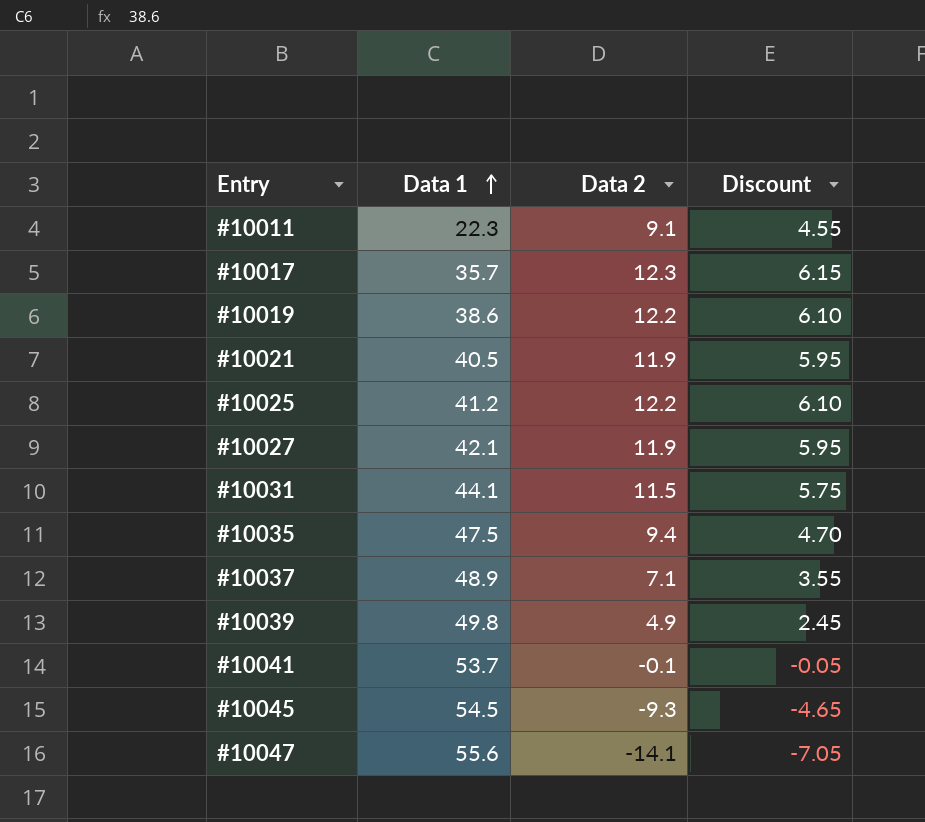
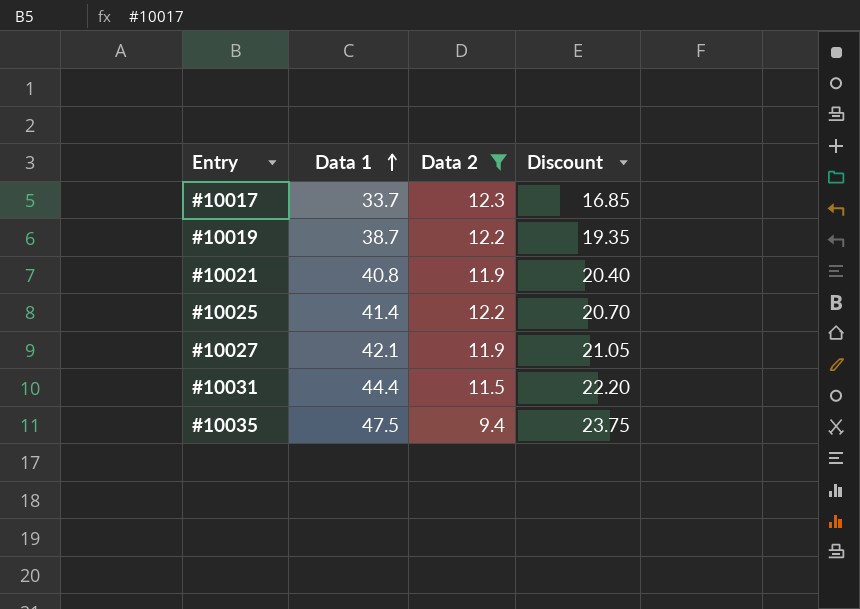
filter: none -> Data 2 >= 9.4
column Discount | formula: [Data 2] * 0.5 -> [Data 1] * 0.5
#10017 | Data 1: 35.7 -> 33.7
#10019 | Data 1: 38.6 -> 38.7
#10021 | Data 1: 40.5 -> 40.8
#10025 | Data 1: 41.2 -> 41.4
#10031 | Data 1: 44.1 -> 44.4

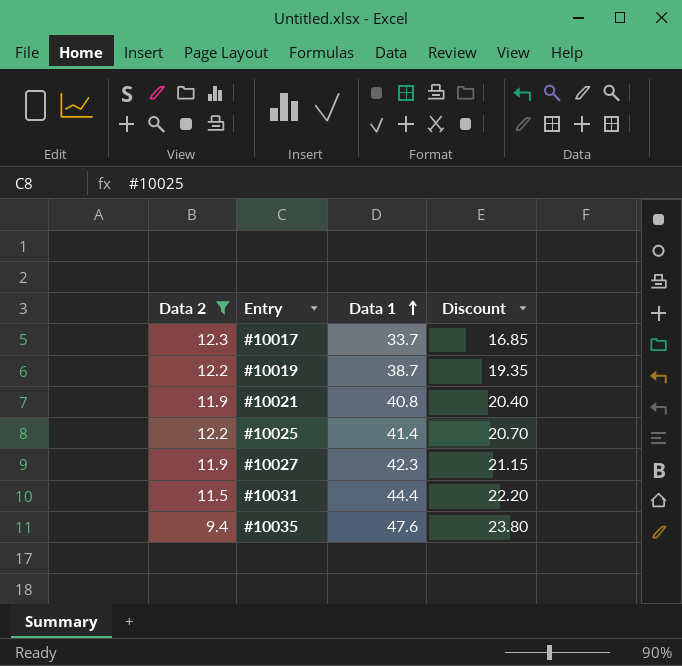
column Data 2 | position: 3 -> 1
#10027 | Data 1: 42.1 -> 42.3
#10027 | Discount: 21.05 -> 21.15
#10035 | Data 1: 47.5 -> 47.6
#10035 | Discount: 23.75 -> 23.80

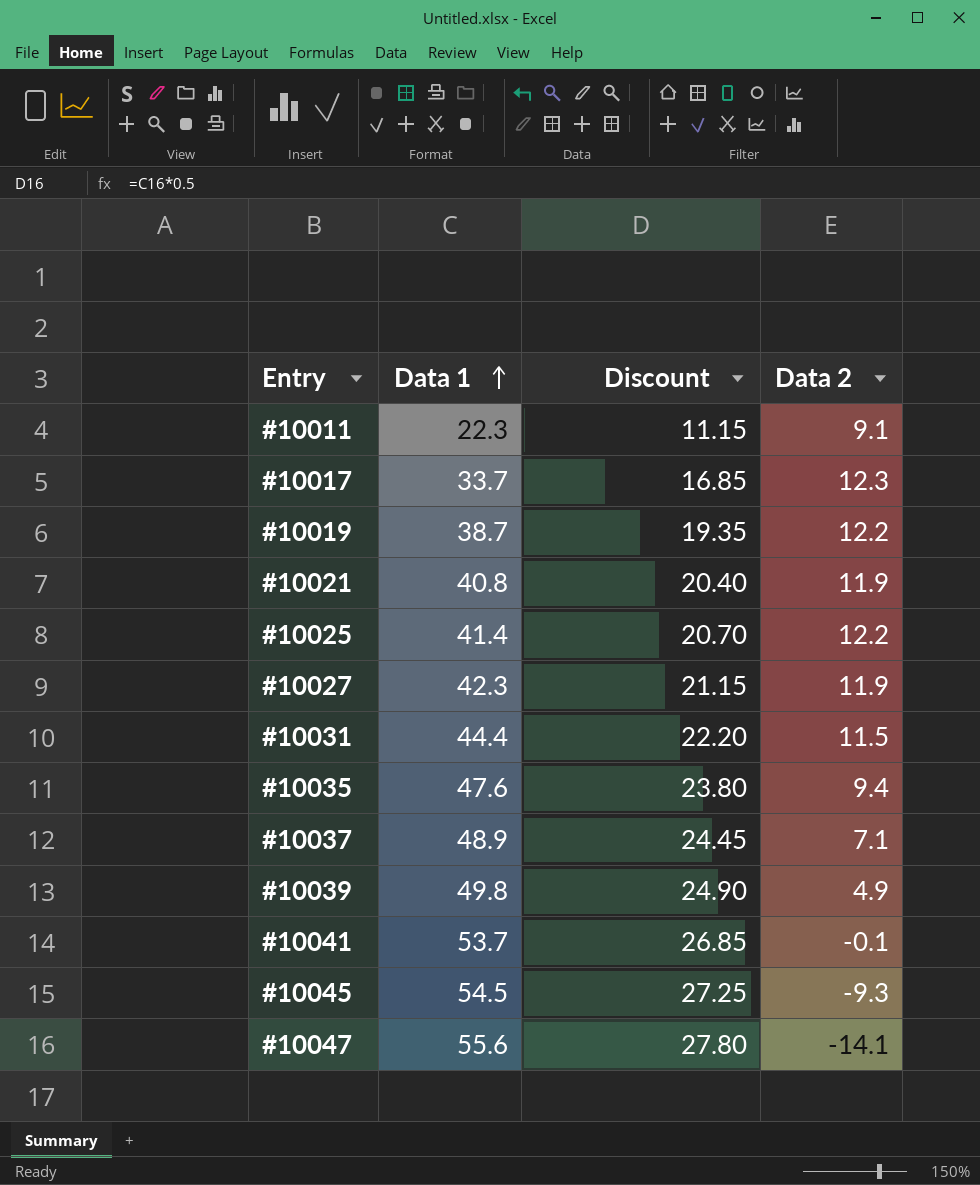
filter: Data 2 >= 9.4 -> none
column Data 2 | position: 1 -> 4

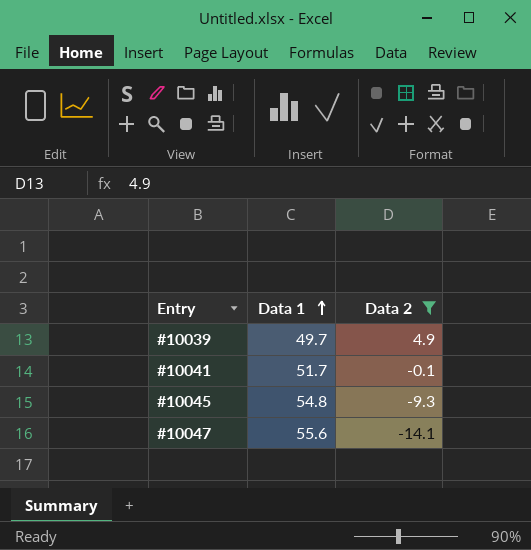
filter: none -> Data 2 <= 4.9
column Discount | formula: [Data 1] * 0.5 -> none
#10039 | Data 1: 49.8 -> 49.7
#10041 | Data 1: 53.7 -> 51.7
#10045 | Data 1: 54.5 -> 54.8

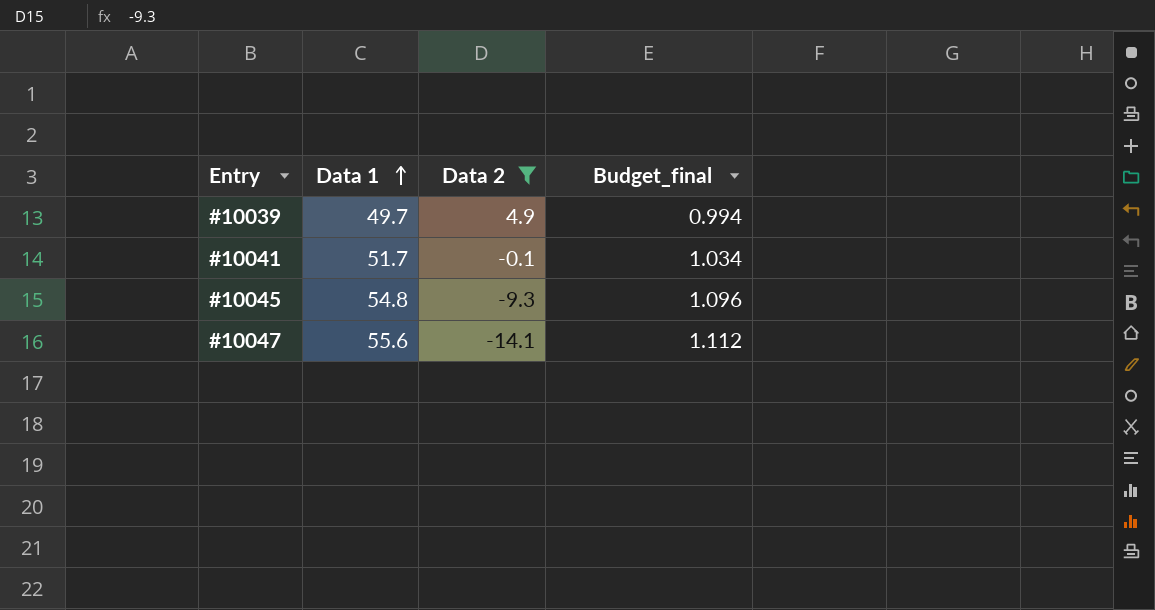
column Budget_final | formula: none -> [Data 1] * 0.02

